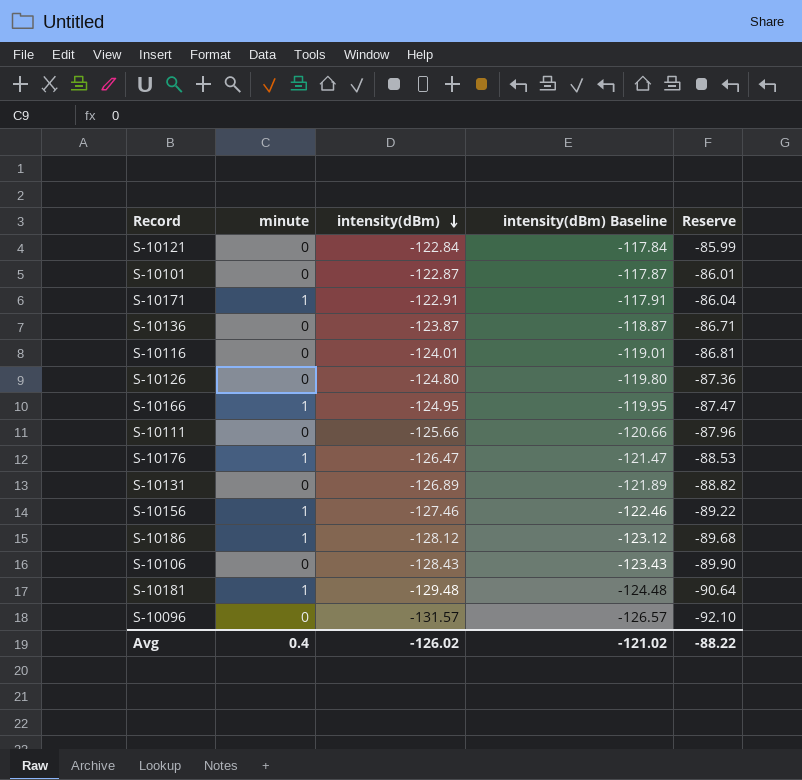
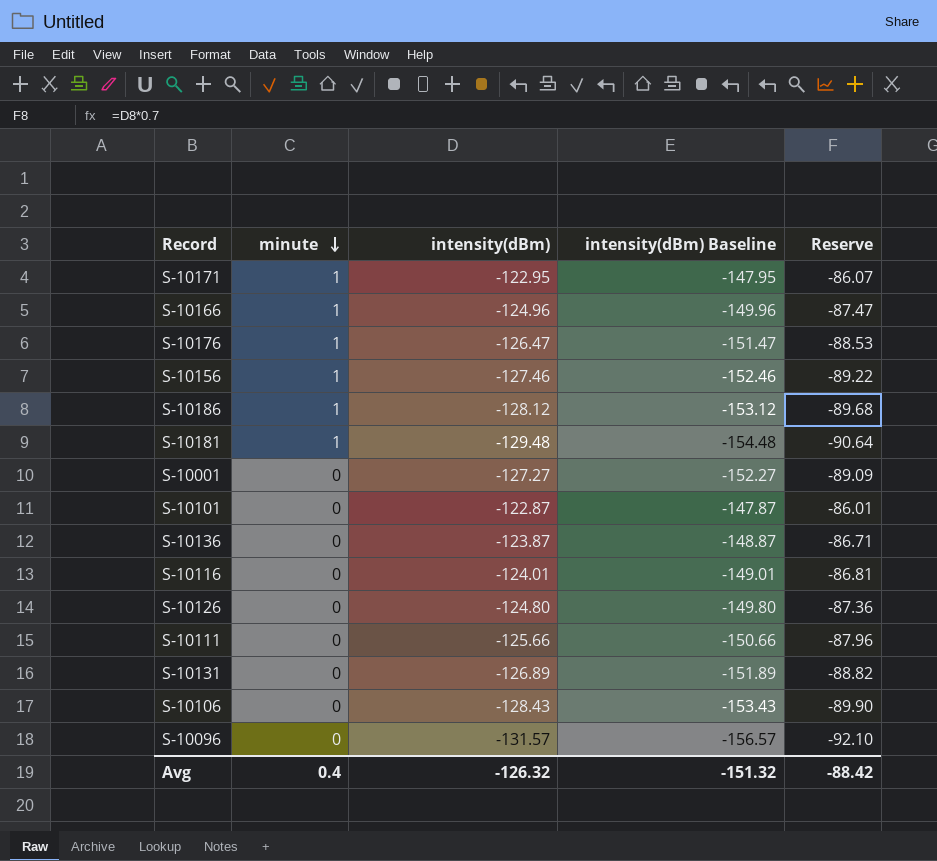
row order: intensity(dBm) descending -> minute descending
column intensity(dBm) Baseline | formula: [intensity(dBm)] + 5 -> [intensity(dBm)] - 25
row S-10121: 0 | -122.84 | -117.84 | -85.99 -> none
S-10171 | intensity(dBm): -122.91 -> -122.95
S-10171 | Reserve: -86.04 -> -86.07
S-10166 | intensity(dBm): -124.95 -> -124.96
row S-10001: none -> 0 | -127.27 | -152.27 | -89.09
Avg | intensity(dBm): -126.02 -> -126.32
Avg | intensity(dBm) Baseline: -121.02 -> -151.32
Avg | Reserve: -88.22 -> -88.42

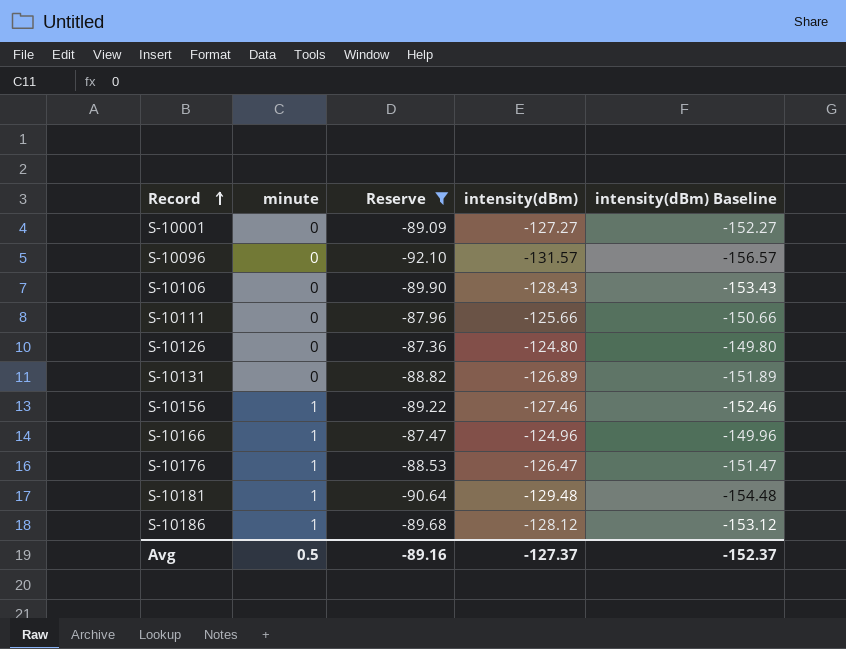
filter: none -> Reserve <= -87.36
row order: minute descending -> Record ascending
column Reserve | position: 5 -> 3
Avg | minute: 0.4 -> 0.5
Avg | Reserve: -88.42 -> -89.16
Avg | intensity(dBm): -126.32 -> -127.37
Avg | intensity(dBm) Baseline: -151.32 -> -152.37

